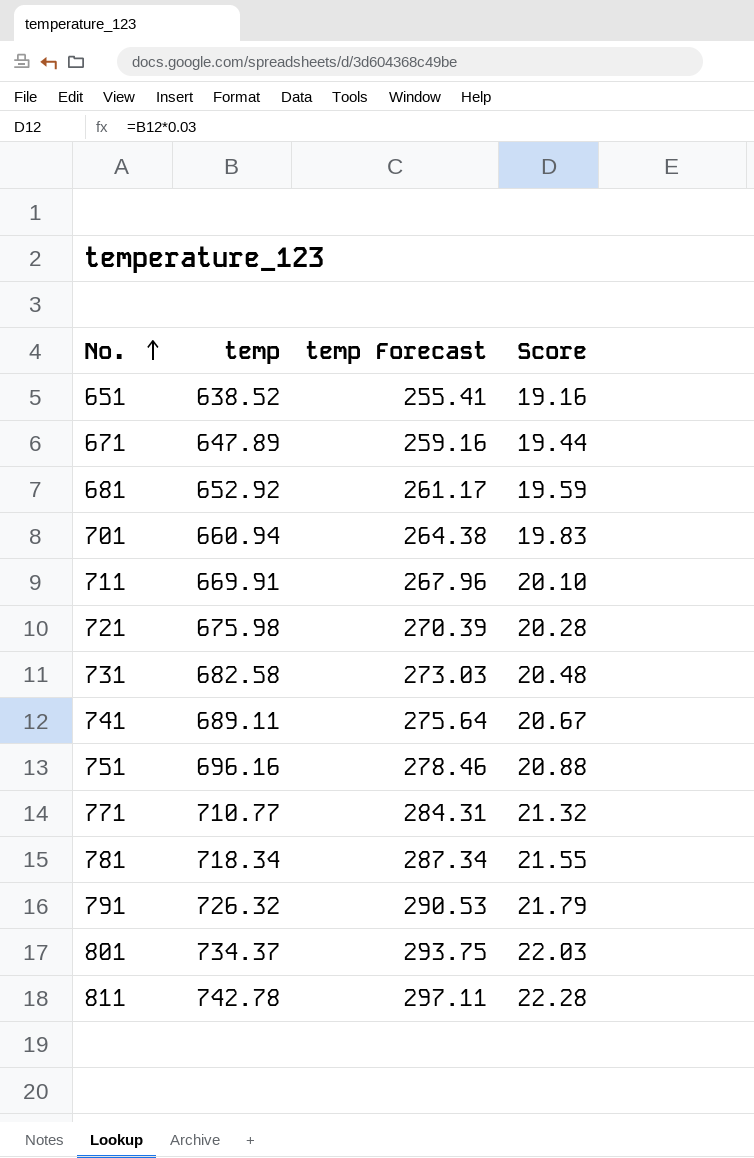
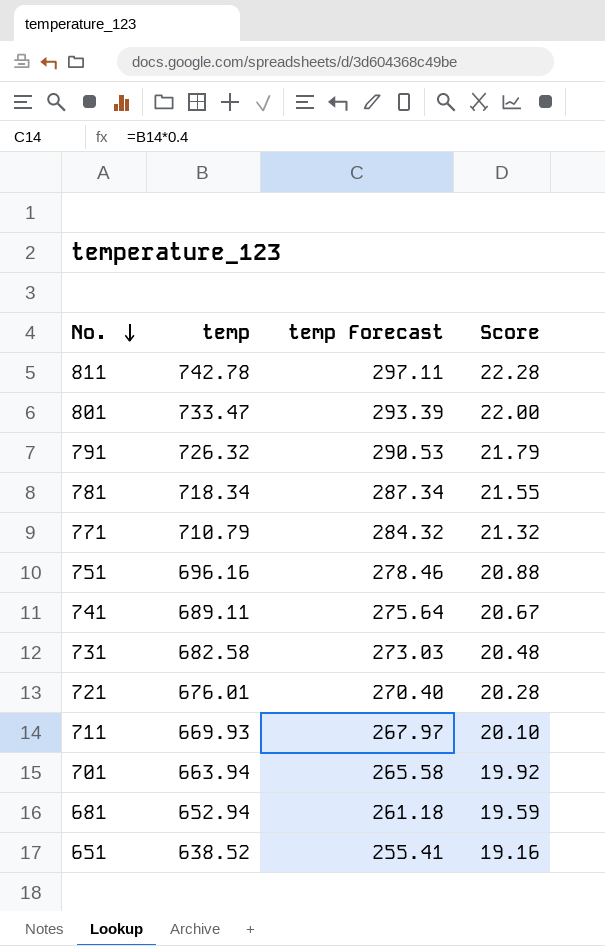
row order: No. ascending -> No. descending
row 671: 647.89 | 259.16 | 19.44 -> none
801 | temp: 734.37 -> 733.47
801 | temp Forecast: 293.75 -> 293.39
801 | Score: 22.03 -> 22.00
771 | temp: 710.77 -> 710.79
771 | temp Forecast: 284.31 -> 284.32
721 | temp: 675.98 -> 676.01
721 | temp Forecast: 270.39 -> 270.40
711 | temp: 669.91 -> 669.93
711 | temp Forecast: 267.96 -> 267.97
701 | temp: 660.94 -> 663.94
701 | temp Forecast: 264.38 -> 265.58
701 | Score: 19.83 -> 19.92
681 | temp: 652.92 -> 652.94
681 | temp Forecast: 261.17 -> 261.18

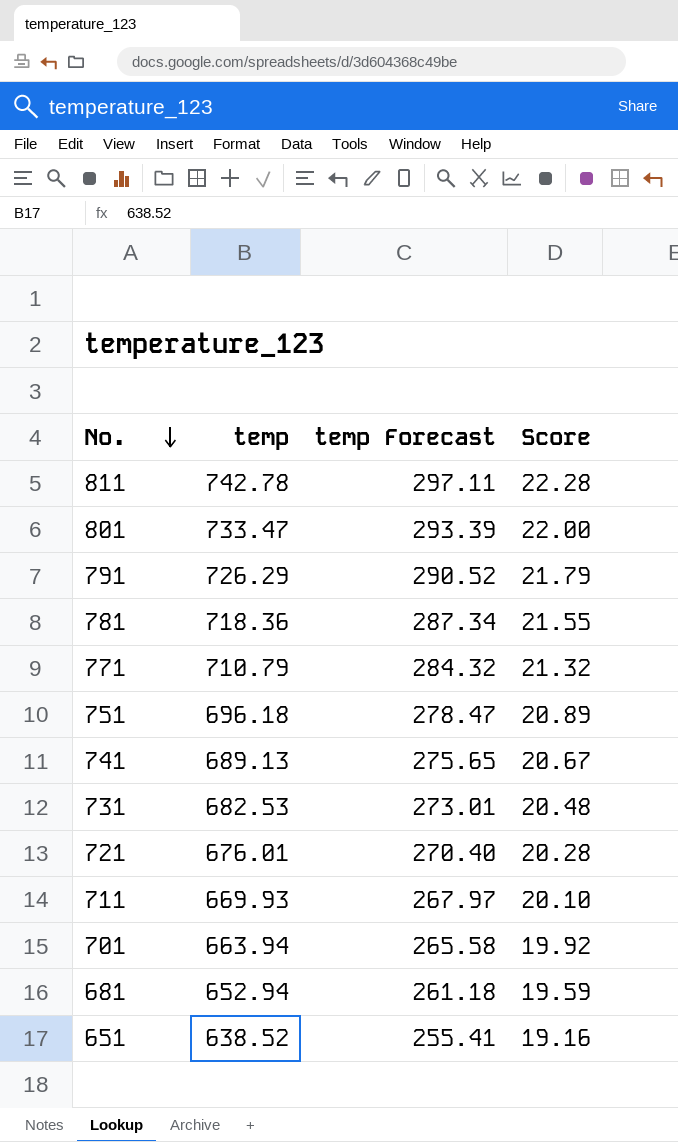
791 | temp: 726.32 -> 726.29
791 | temp Forecast: 290.53 -> 290.52
781 | temp: 718.34 -> 718.36
751 | temp: 696.16 -> 696.18
751 | temp Forecast: 278.46 -> 278.47
751 | Score: 20.88 -> 20.89
741 | temp: 689.11 -> 689.13
741 | temp Forecast: 275.64 -> 275.65
731 | temp: 682.58 -> 682.53
731 | temp Forecast: 273.03 -> 273.01

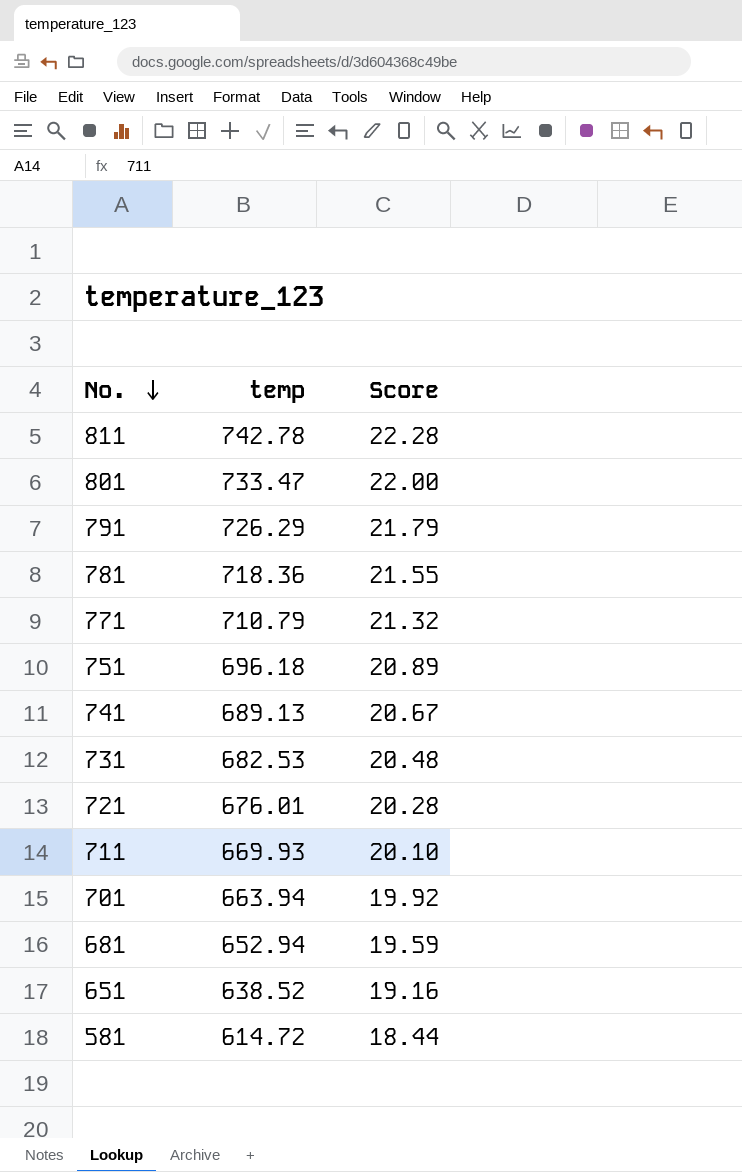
column temp Forecast | formula: [temp] * 0.4 -> none
row 581: none -> 614.72 | 18.44

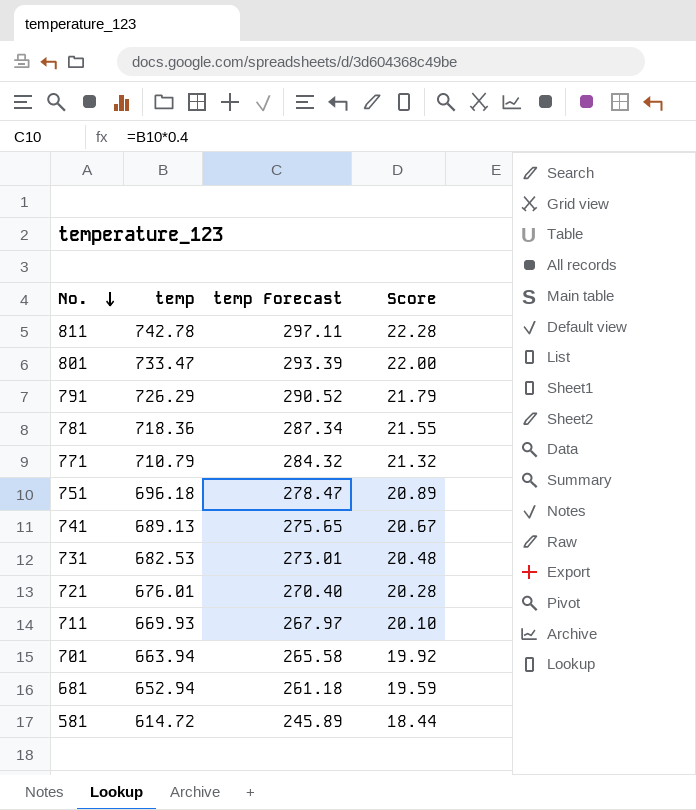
column temp Forecast | formula: none -> [temp] * 0.4
row 651: 638.52 | 19.16 -> none

